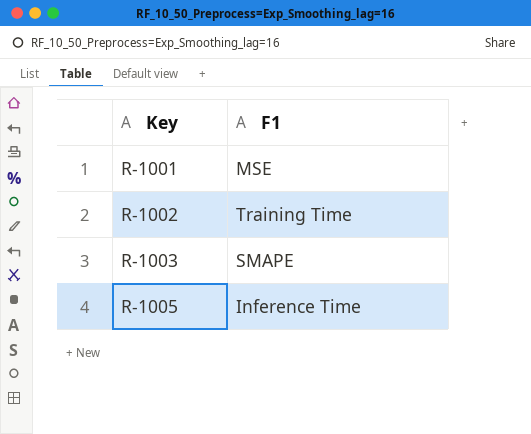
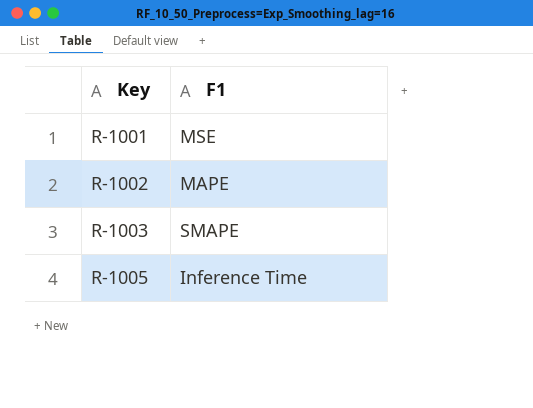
R-1002 | F1: Training Time -> MAPE

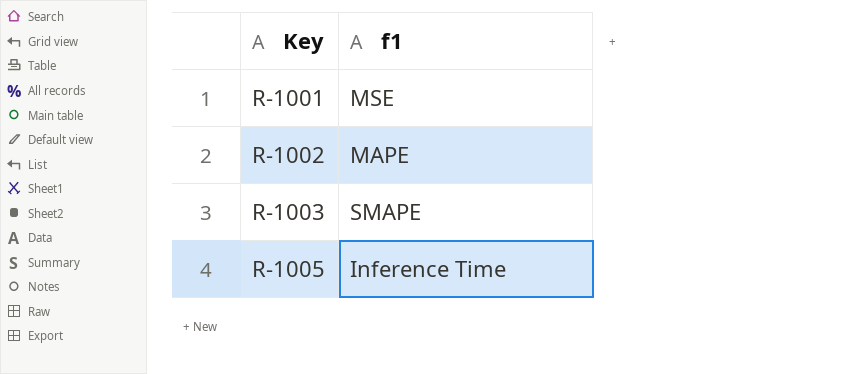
column name: F1 -> f1

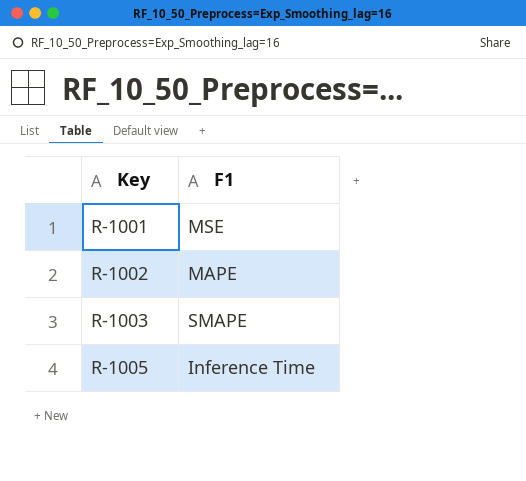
column name: f1 -> F1

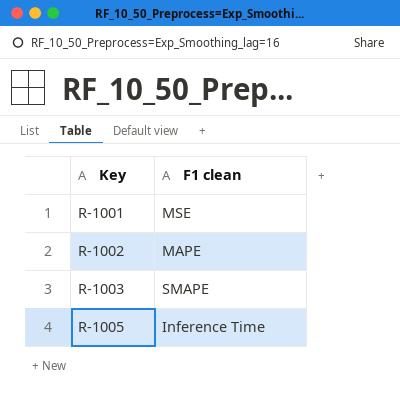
column name: F1 -> F1 clean

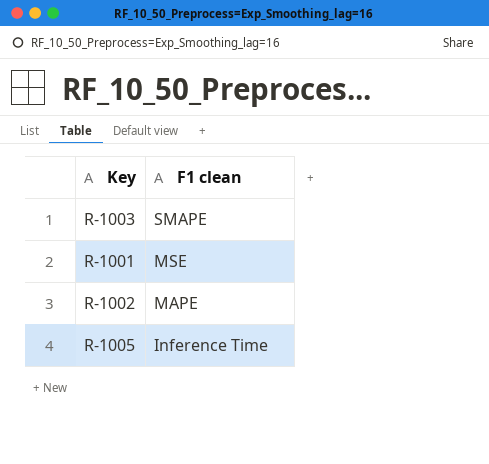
row order: Key ascending -> F1 clean descending

